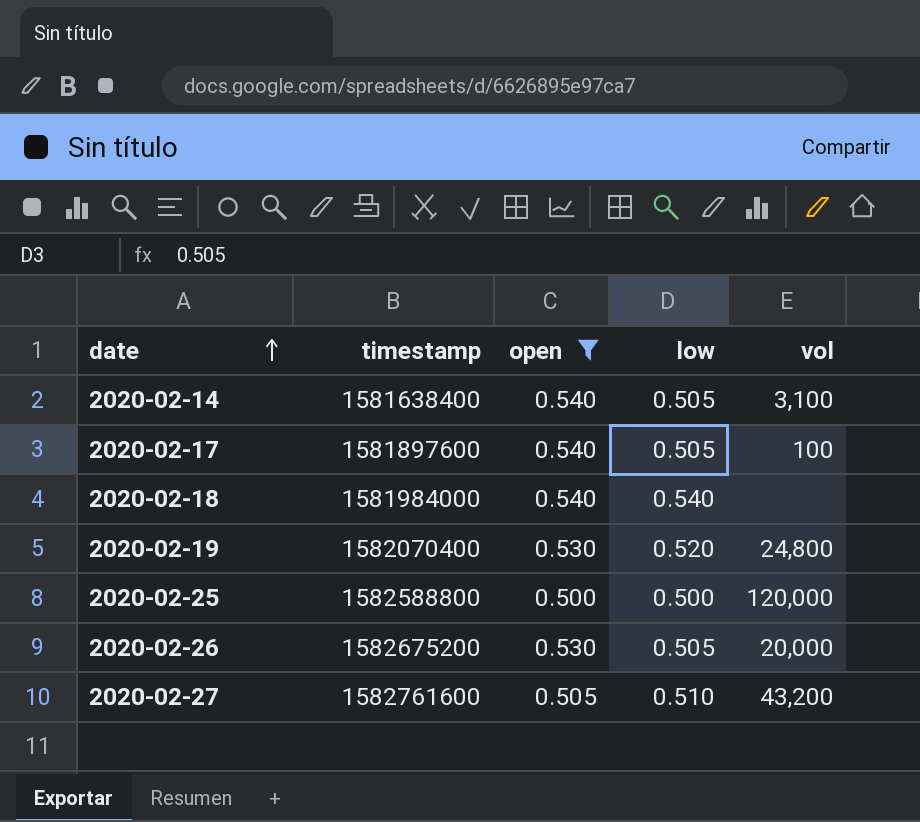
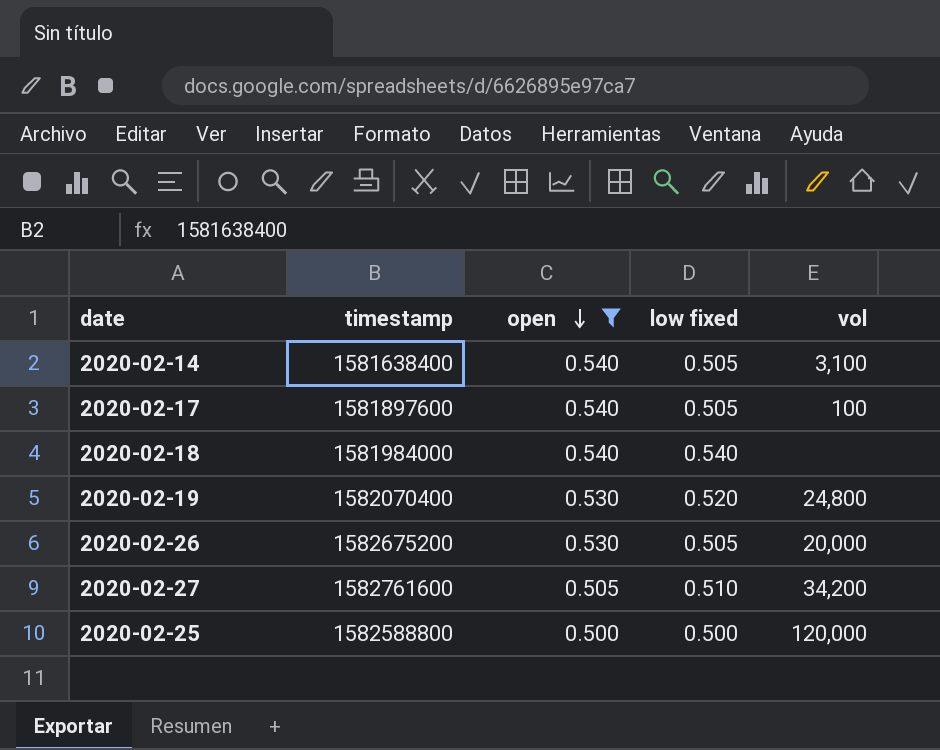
row order: date ascending -> open descending
column name: low -> low fixed
2020-02-27 | vol: 43,200 -> 34,200

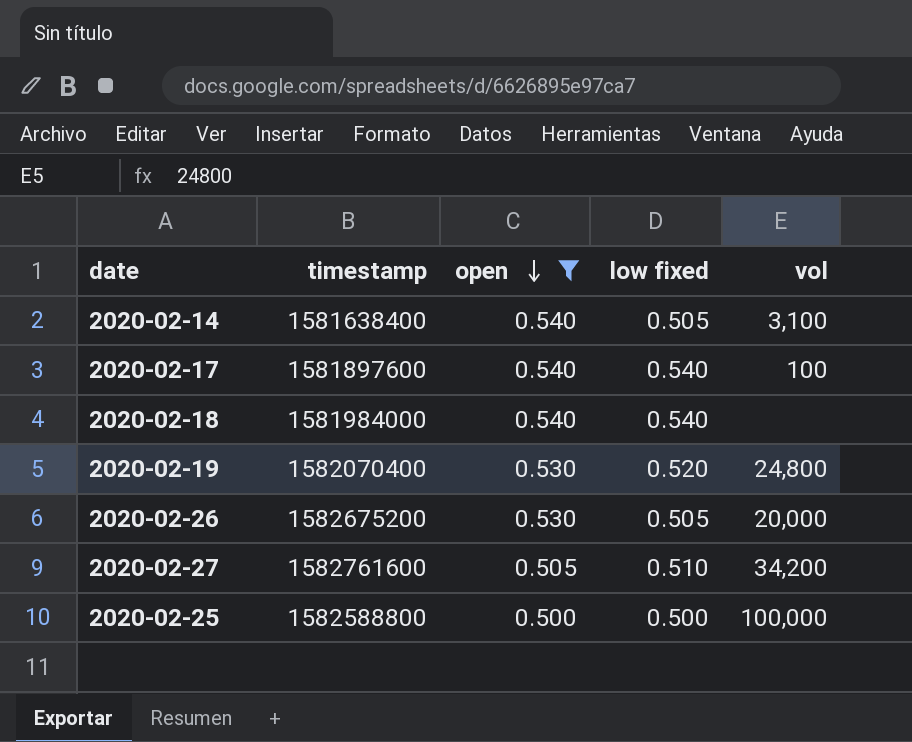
2020-02-17 | low fixed: 0.505 -> 0.540
2020-02-25 | vol: 120,000 -> 100,000

